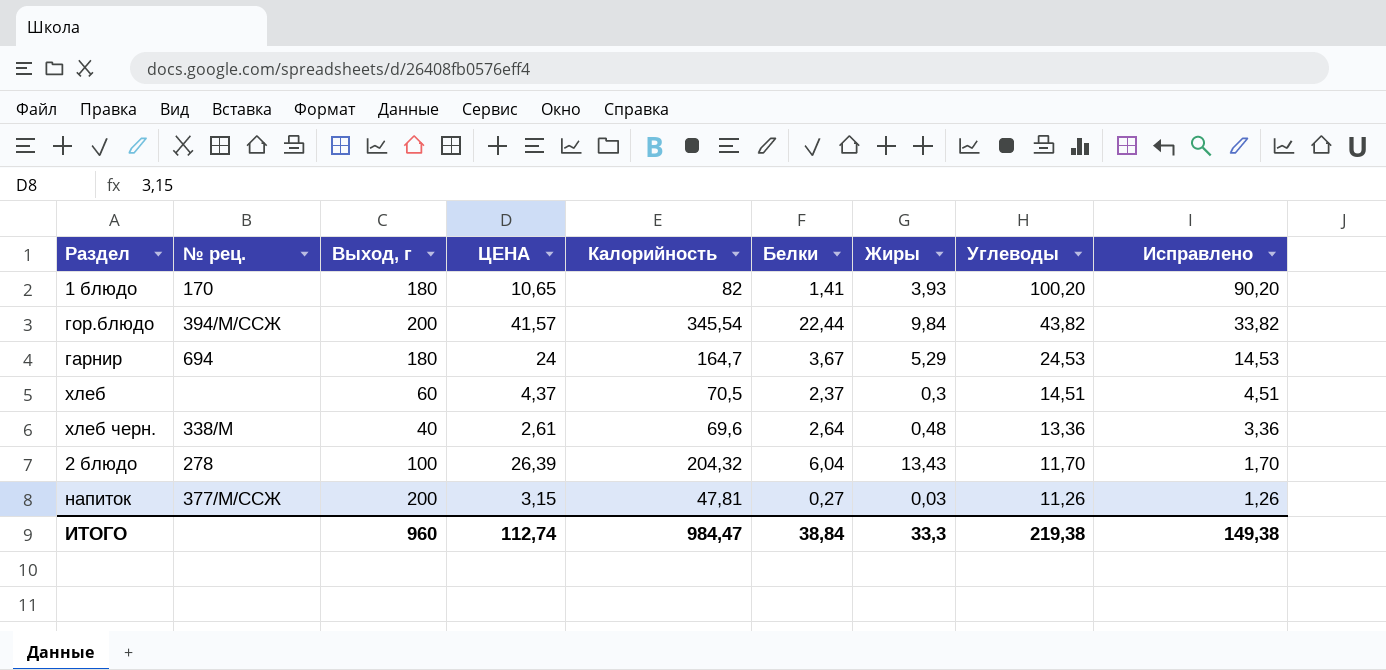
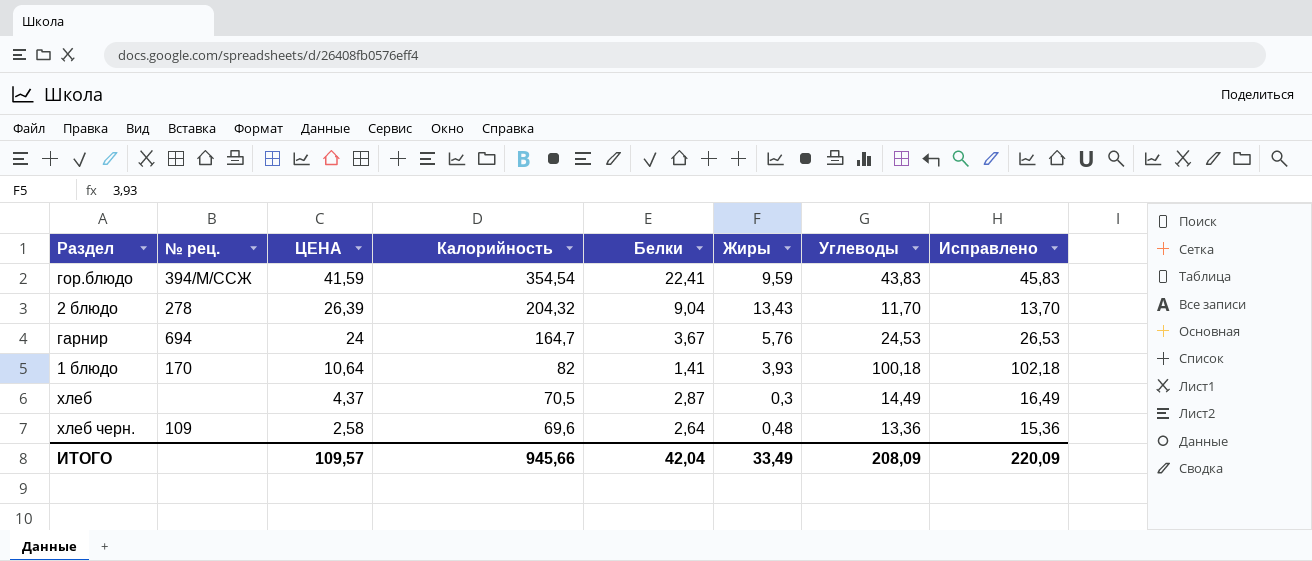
row order: Углеводы descending -> ЦЕНА descending
column Выход, г | position: 3 -> none
column Исправлено | formula: [Углеводы] - 10 -> [Углеводы] + 2
row напиток: 377/М/ССЖ | 200 | 3,15 | 47,81 | 0,27 | 0,03 | 11,26 | 1,26 -> none
гор.блюдо | ЦЕНА: 41,57 -> 41,59
гор.блюдо | Калорийность: 345,54 -> 354,54
гор.блюдо | Белки: 22,44 -> 22,41
гор.блюдо | Жиры: 9,84 -> 9,59
гор.блюдо | Углеводы: 43,82 -> 43,83
2 блюдо | Белки: 6,04 -> 9,04
гарнир | Жиры: 5,29 -> 5,76
1 блюдо | ЦЕНА: 10,65 -> 10,64
1 блюдо | Углеводы: 100,20 -> 100,18
хлеб | Белки: 2,37 -> 2,87
хлеб | Углеводы: 14,51 -> 14,49
хлеб черн. | № рец.: 338/М -> 109
хлеб черн. | ЦЕНА: 2,61 -> 2,58
ИТОГО | ЦЕНА: 112,74 -> 109,57
ИТОГО | Калорийность: 984,47 -> 945,66
ИТОГО | Белки: 38,84 -> 42,04
ИТОГО | Жиры: 33,3 -> 33,49
ИТОГО | Углеводы: 219,38 -> 208,09
ИТОГО | Исправлено: 149,38 -> 220,09

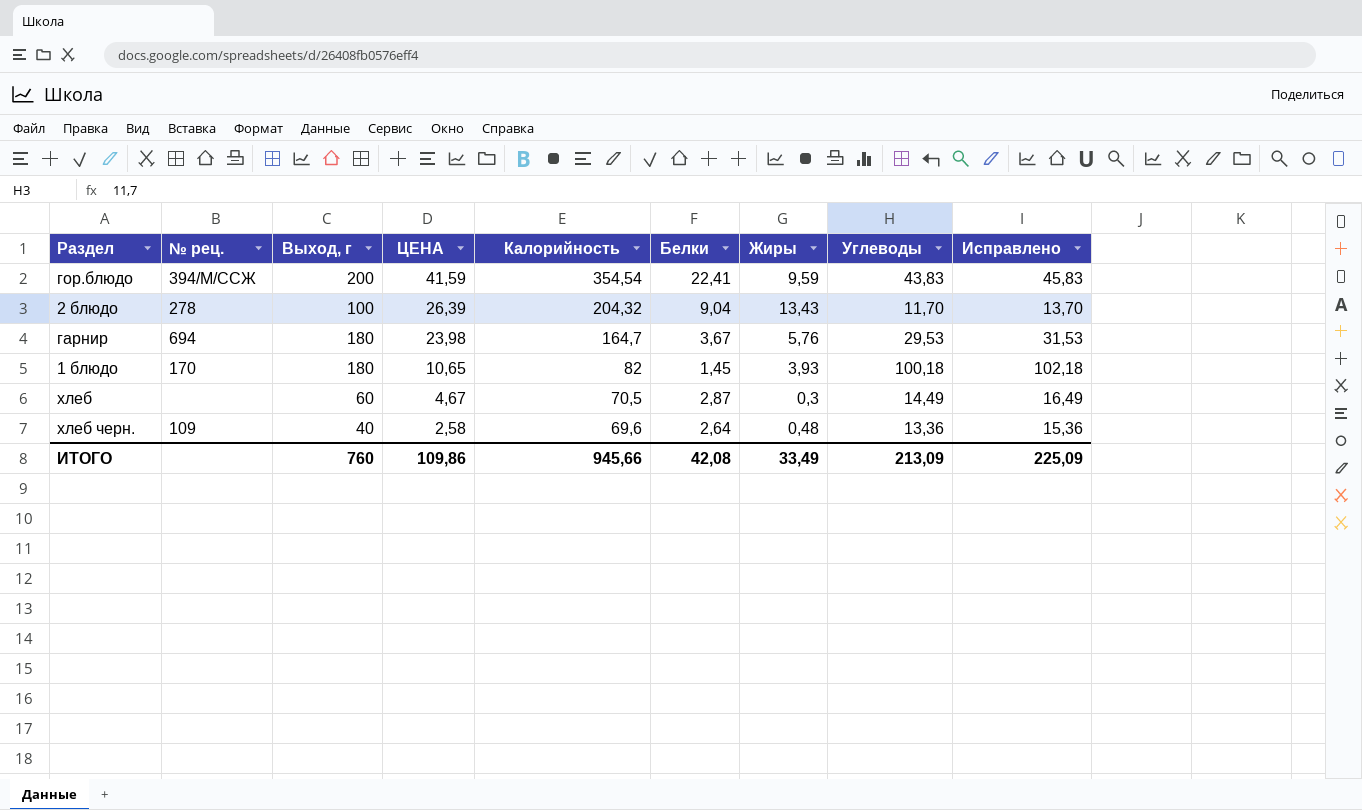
column Выход, г | position: none -> 3
гарнир | ЦЕНА: 24 -> 23,98
гарнир | Углеводы: 24,53 -> 29,53
гарнир | Исправлено: 26,53 -> 31,53
1 блюдо | ЦЕНА: 10,64 -> 10,65
1 блюдо | Белки: 1,41 -> 1,45
хлеб | ЦЕНА: 4,37 -> 4,67
ИТОГО | ЦЕНА: 109,57 -> 109,86
ИТОГО | Белки: 42,04 -> 42,08
ИТОГО | Углеводы: 208,09 -> 213,09
ИТОГО | Исправлено: 220,09 -> 225,09

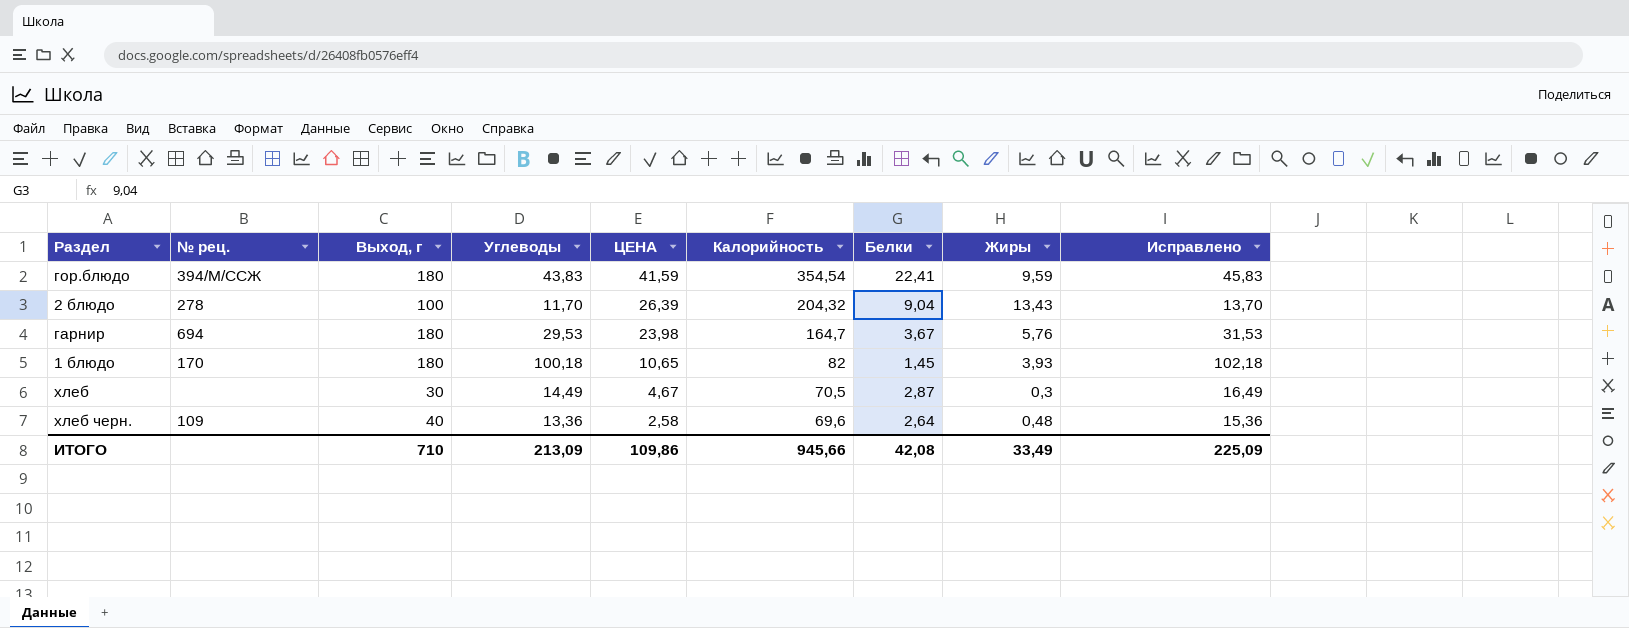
column Углеводы | position: 8 -> 4
гор.блюдо | Выход, г: 200 -> 180
хлеб | Выход, г: 60 -> 30
ИТОГО | Выход, г: 760 -> 710

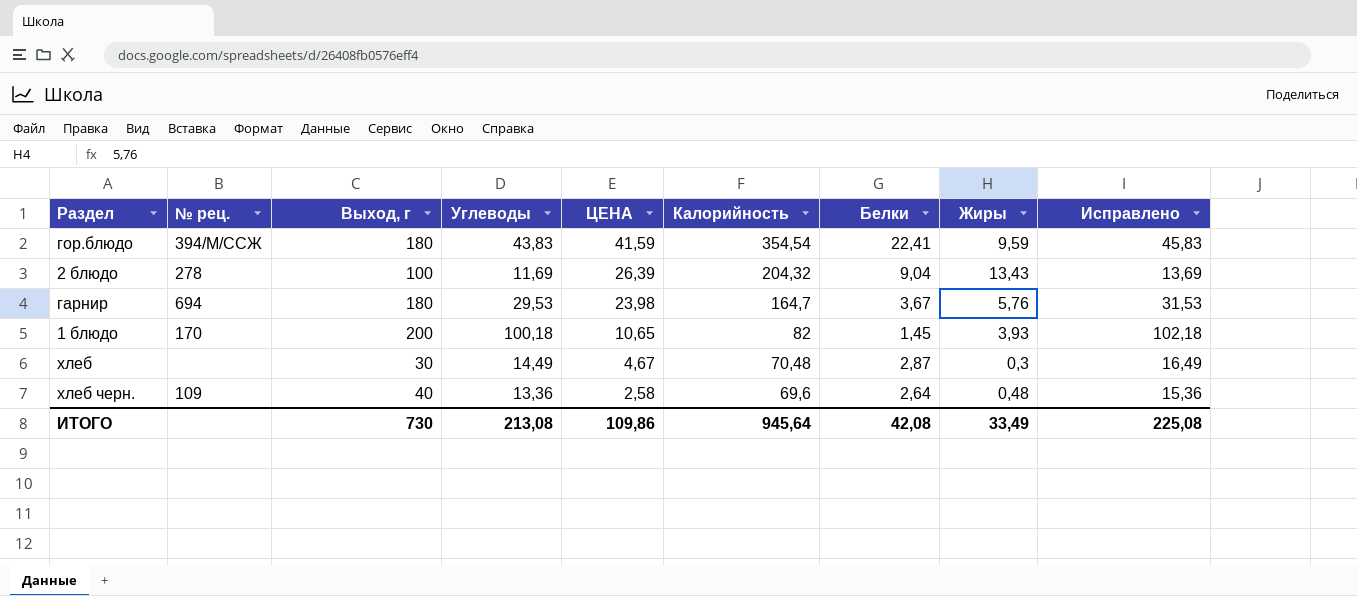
2 блюдо | Углеводы: 11,70 -> 11,69
2 блюдо | Исправлено: 13,70 -> 13,69
1 блюдо | Выход, г: 180 -> 200
хлеб | Калорийность: 70,5 -> 70,48
ИТОГО | Выход, г: 710 -> 730
ИТОГО | Углеводы: 213,09 -> 213,08
ИТОГО | Калорийность: 945,66 -> 945,64
ИТОГО | Исправлено: 225,09 -> 225,08

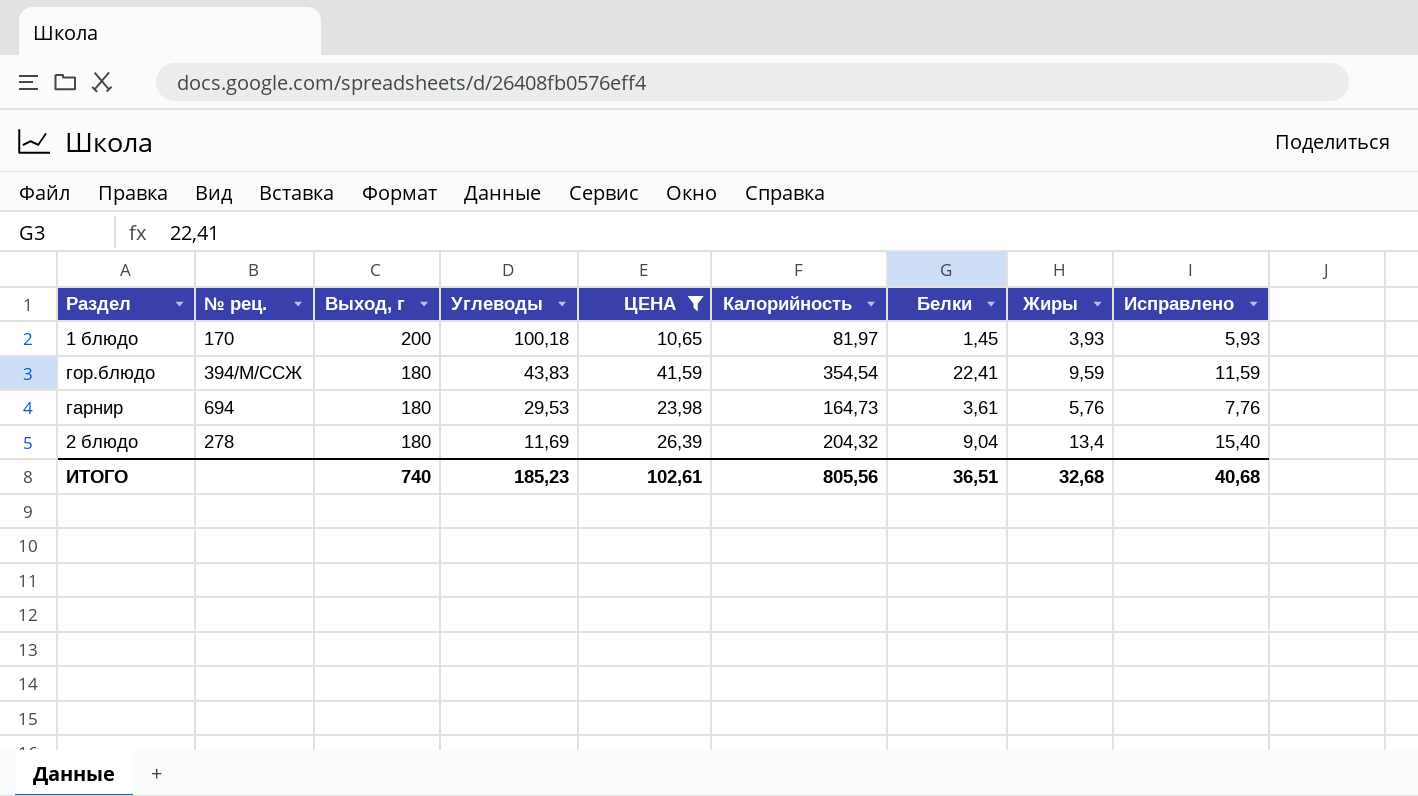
filter: none -> ЦЕНА >= 10,65
row order: ЦЕНА descending -> Выход, г descending
column Исправлено | formula: [Углеводы] + 2 -> [Жиры] + 2
1 блюдо | Калорийность: 82 -> 81,97
гарнир | Калорийность: 164,7 -> 164,73
гарнир | Белки: 3,67 -> 3,61
2 блюдо | Выход, г: 100 -> 180
2 блюдо | Жиры: 13,43 -> 13,4
ИТОГО | Выход, г: 730 -> 740
ИТОГО | Углеводы: 213,08 -> 185,23
ИТОГО | ЦЕНА: 109,86 -> 102,61
ИТОГО | Калорийность: 945,64 -> 805,56
ИТОГО | Белки: 42,08 -> 36,51
ИТОГО | Жиры: 33,49 -> 32,68
ИТОГО | Исправлено: 225,08 -> 40,68

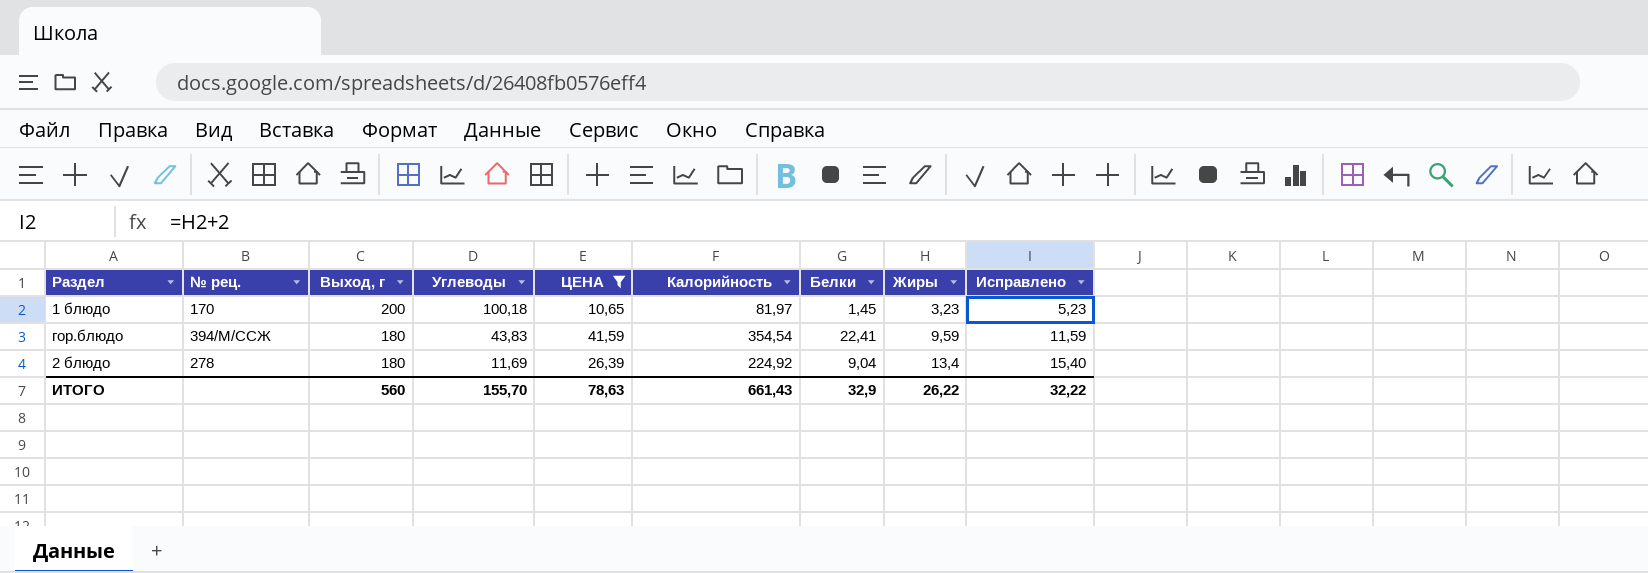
row гарнир: 694 | 180 | 29,53 | 23,98 | 164,73 | 3,61 | 5,76 | 7,76 -> none
1 блюдо | Жиры: 3,93 -> 3,23
1 блюдо | Исправлено: 5,93 -> 5,23
2 блюдо | Калорийность: 204,32 -> 224,92
ИТОГО | Выход, г: 740 -> 560
ИТОГО | Углеводы: 185,23 -> 155,70
ИТОГО | ЦЕНА: 102,61 -> 78,63
ИТОГО | Калорийность: 805,56 -> 661,43
ИТОГО | Белки: 36,51 -> 32,9
ИТОГО | Жиры: 32,68 -> 26,22
ИТОГО | Исправлено: 40,68 -> 32,22

